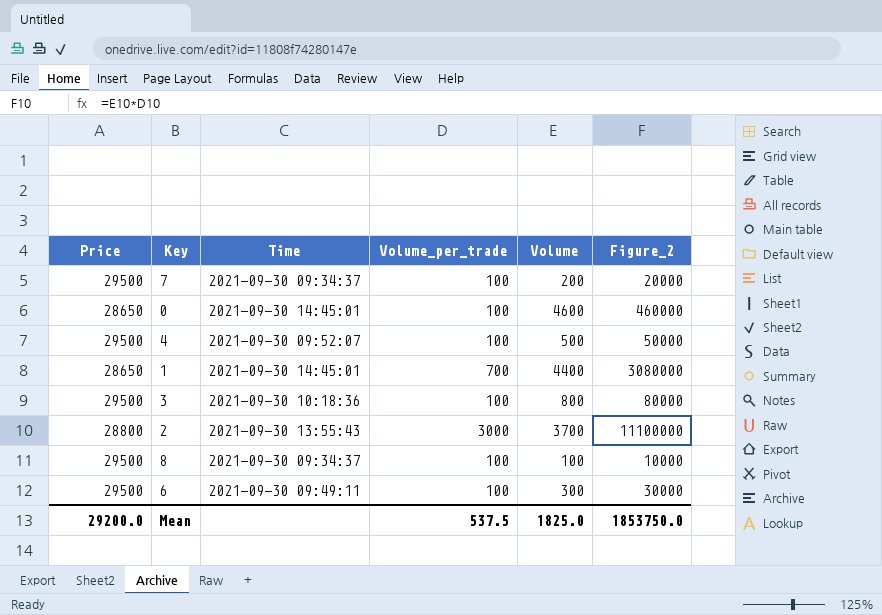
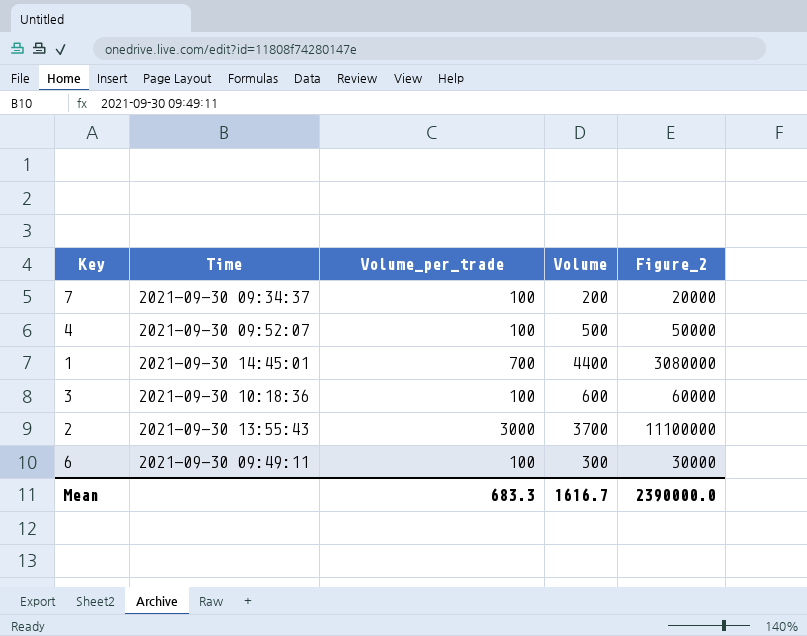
column Price | position: 1 -> none
row 0: 28650 | 2021-09-30 14:45:01 | 100 | 4600 | 460000 -> none
row 8: 29500 | 2021-09-30 09:34:37 | 100 | 100 | 10000 -> none
3 | Volume: 800 -> 600
3 | Figure_2: 80000 -> 60000
Mean | Volume_per_trade: 537.5 -> 683.3
Mean | Volume: 1825.0 -> 1616.7
Mean | Figure_2: 1853750.0 -> 2390000.0

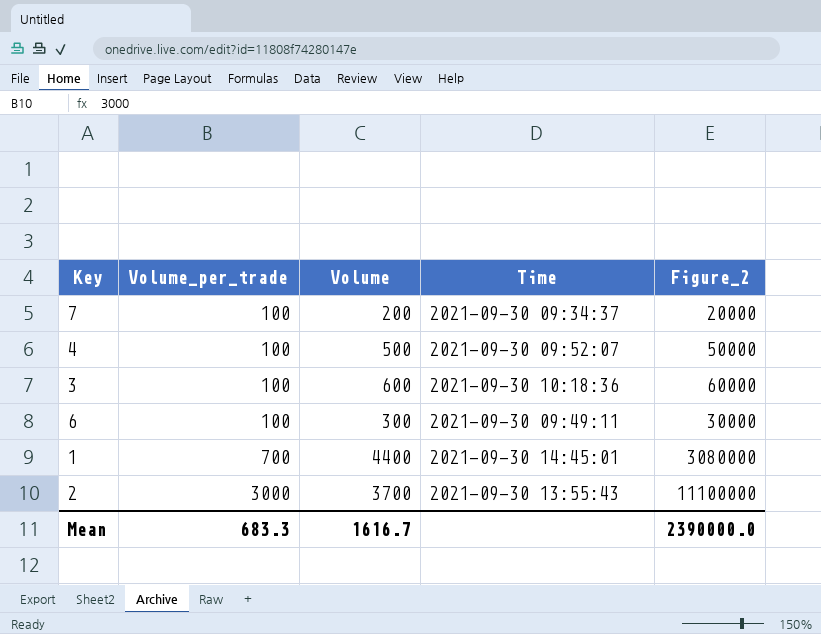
row order: none -> Volume_per_trade ascending
column Time | position: 2 -> 4

